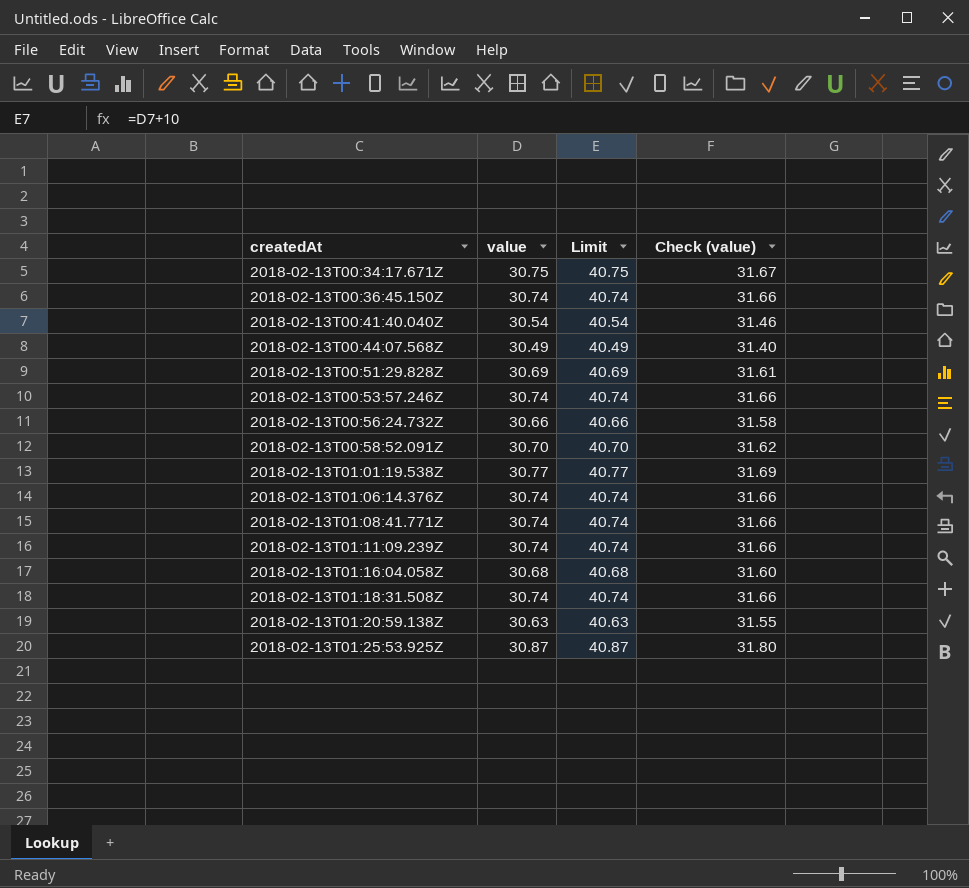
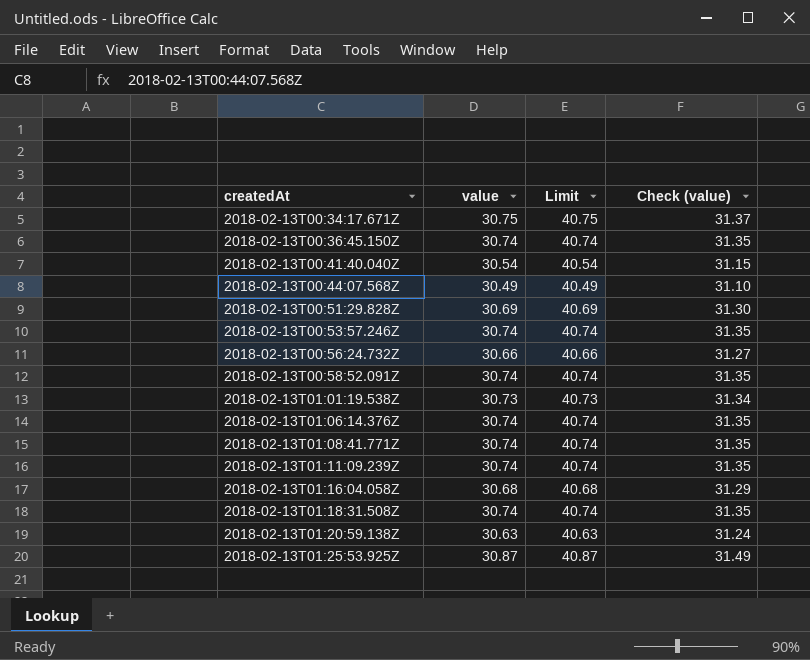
column Check (value) | formula: [value] * 1.03 -> [value] * 1.02
2018-02-13T00:58:52.091Z | value: 30.70 -> 30.74
2018-02-13T00:58:52.091Z | Limit: 40.70 -> 40.74
2018-02-13T01:01:19.538Z | value: 30.77 -> 30.73
2018-02-13T01:01:19.538Z | Limit: 40.77 -> 40.73

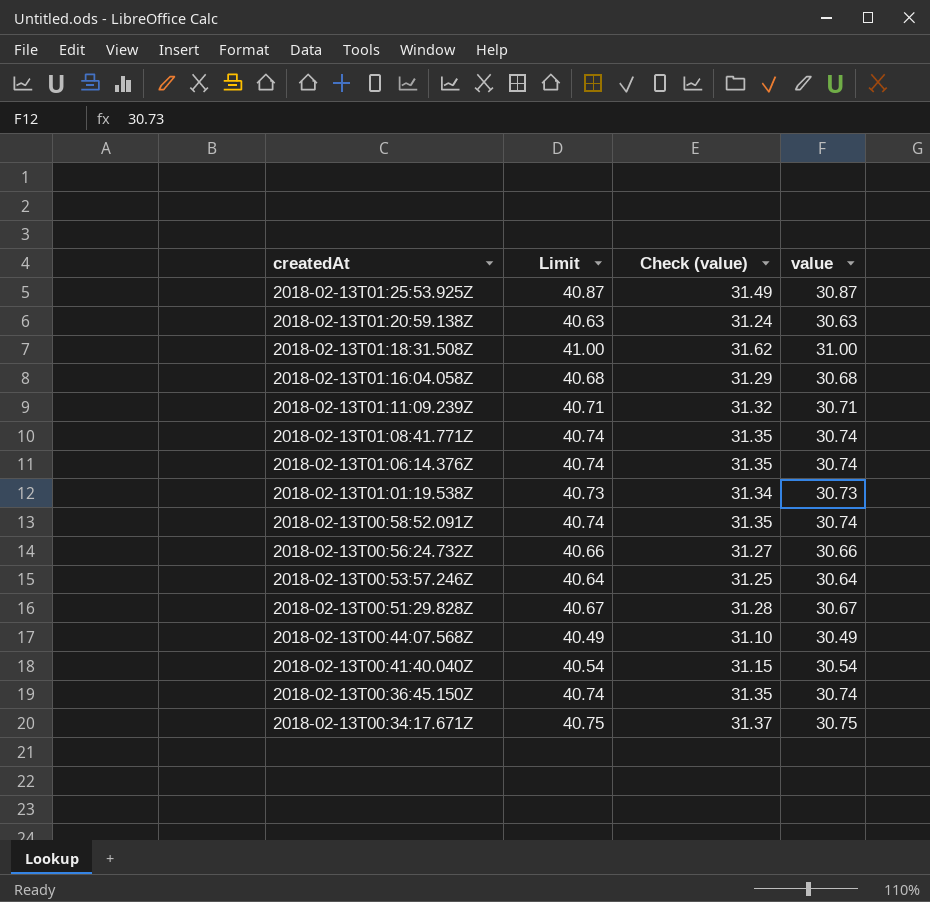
row order: createdAt ascending -> createdAt descending
column value | position: 2 -> 4
2018-02-13T01:18:31.508Z | Limit: 40.74 -> 41.00
2018-02-13T01:18:31.508Z | Check (value): 31.35 -> 31.62
2018-02-13T01:18:31.508Z | value: 30.74 -> 31.00
2018-02-13T01:11:09.239Z | Limit: 40.74 -> 40.71
2018-02-13T01:11:09.239Z | Check (value): 31.35 -> 31.32
2018-02-13T01:11:09.239Z | value: 30.74 -> 30.71
2018-02-13T00:53:57.246Z | Limit: 40.74 -> 40.64
2018-02-13T00:53:57.246Z | Check (value): 31.35 -> 31.25
2018-02-13T00:53:57.246Z | value: 30.74 -> 30.64
2018-02-13T00:51:29.828Z | Limit: 40.69 -> 40.67
2018-02-13T00:51:29.828Z | Check (value): 31.30 -> 31.28
2018-02-13T00:51:29.828Z | value: 30.69 -> 30.67

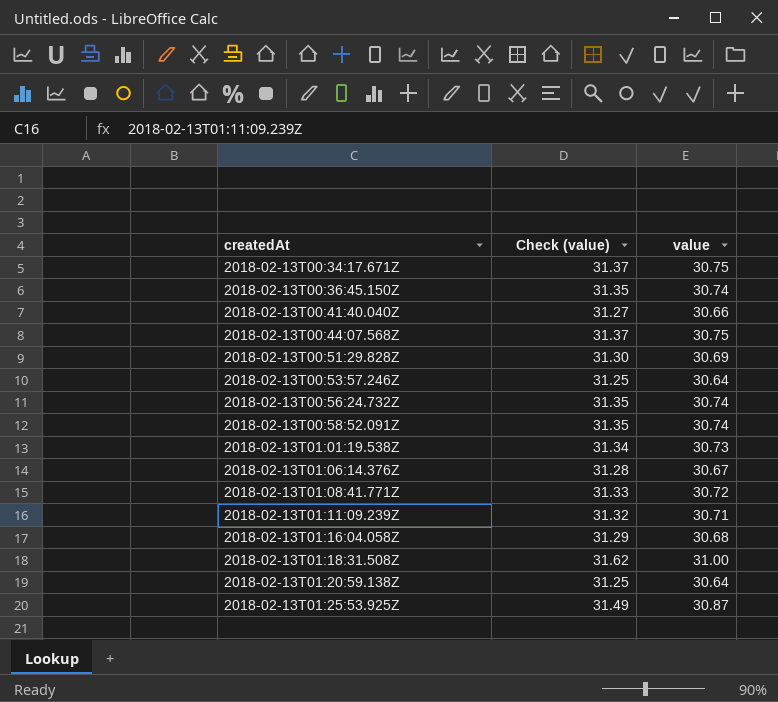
row order: createdAt descending -> createdAt ascending
column Limit | formula: [value] + 10 -> none
2018-02-13T00:41:40.040Z | Check (value): 31.15 -> 31.27
2018-02-13T00:41:40.040Z | value: 30.54 -> 30.66
2018-02-13T00:44:07.568Z | Check (value): 31.10 -> 31.37
2018-02-13T00:44:07.568Z | value: 30.49 -> 30.75
2018-02-13T00:51:29.828Z | Check (value): 31.28 -> 31.30
2018-02-13T00:51:29.828Z | value: 30.67 -> 30.69
2018-02-13T00:56:24.732Z | Check (value): 31.27 -> 31.35
2018-02-13T00:56:24.732Z | value: 30.66 -> 30.74
2018-02-13T01:06:14.376Z | Check (value): 31.35 -> 31.28
2018-02-13T01:06:14.376Z | value: 30.74 -> 30.67
2018-02-13T01:08:41.771Z | Check (value): 31.35 -> 31.33
2018-02-13T01:08:41.771Z | value: 30.74 -> 30.72
2018-02-13T01:20:59.138Z | Check (value): 31.24 -> 31.25
2018-02-13T01:20:59.138Z | value: 30.63 -> 30.64

